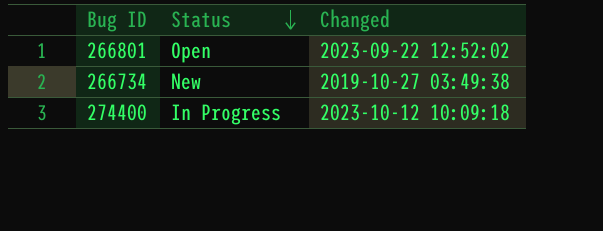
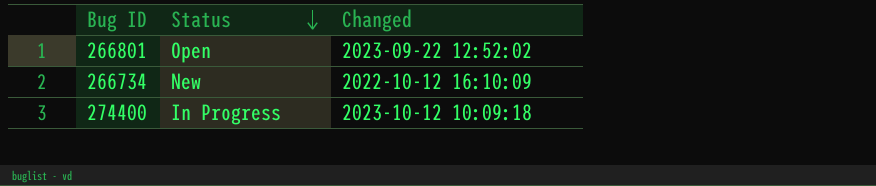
266734 | Changed: 2019-10-27 03:49:38 -> 2022-10-12 16:10:09

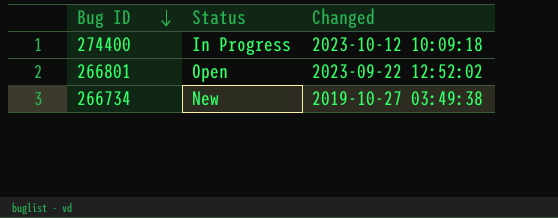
row order: Status descending -> Bug ID descending
266734 | Changed: 2022-10-12 16:10:09 -> 2019-10-27 03:49:38

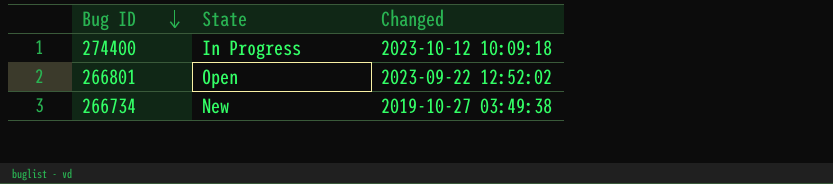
column name: Status -> State

